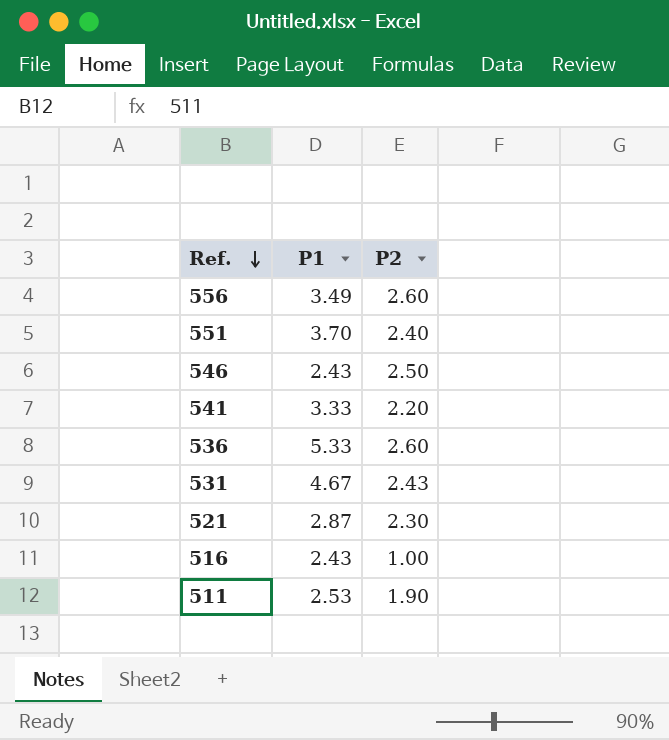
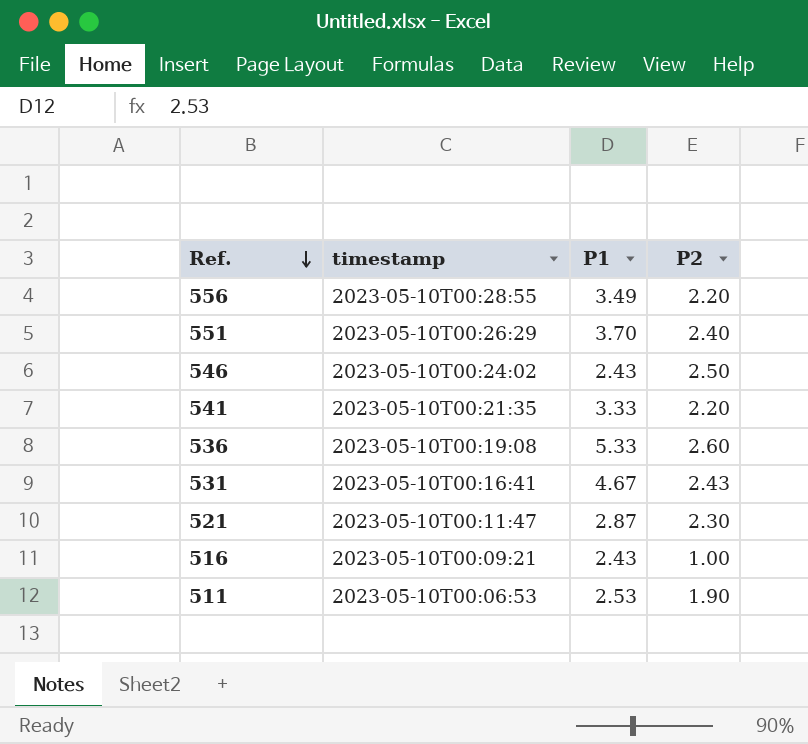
column timestamp | position: none -> 2
556 | P2: 2.60 -> 2.20

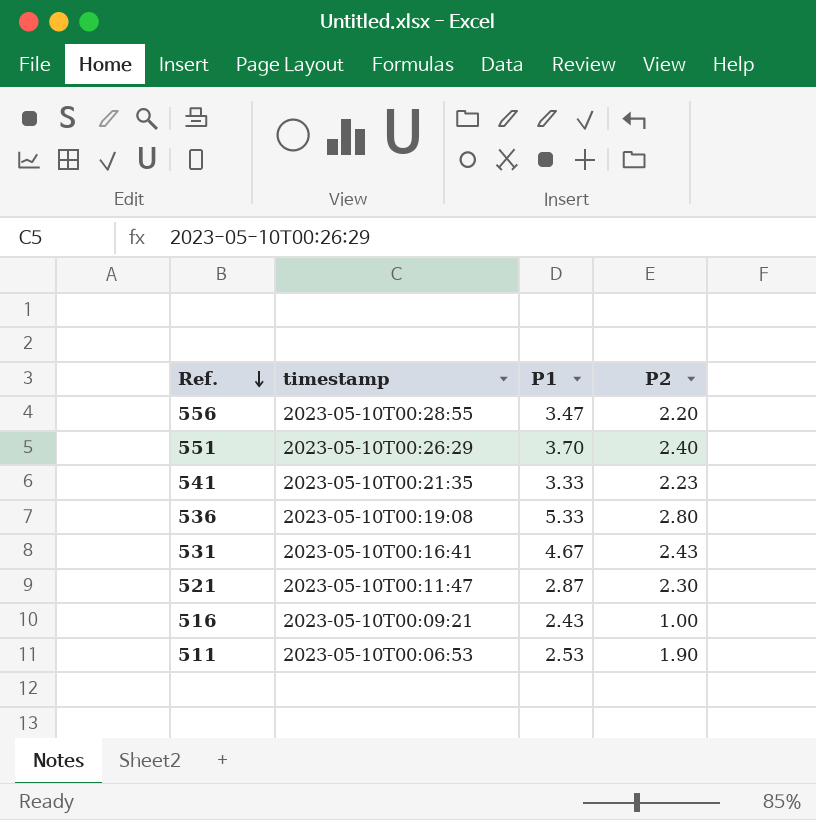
row 546: 2023-05-10T00:24:02 | 2.43 | 2.50 -> none
556 | P1: 3.49 -> 3.47
541 | P2: 2.20 -> 2.23
536 | P2: 2.60 -> 2.80

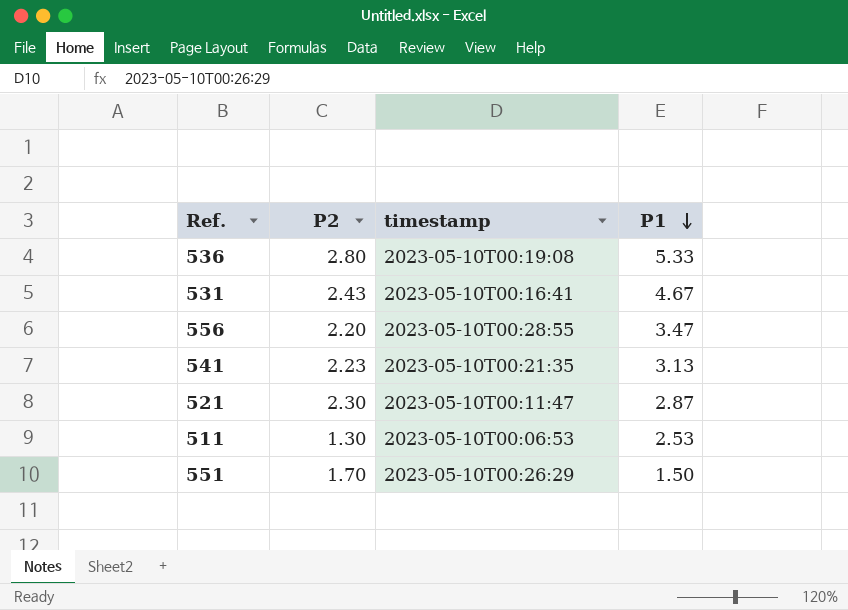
row order: Ref. descending -> P1 descending
column P2 | position: 4 -> 2
row 516: 2023-05-10T00:09:21 | 2.43 | 1.00 -> none
541 | P1: 3.33 -> 3.13
511 | P2: 1.90 -> 1.30
551 | P2: 2.40 -> 1.70
551 | P1: 3.70 -> 1.50

